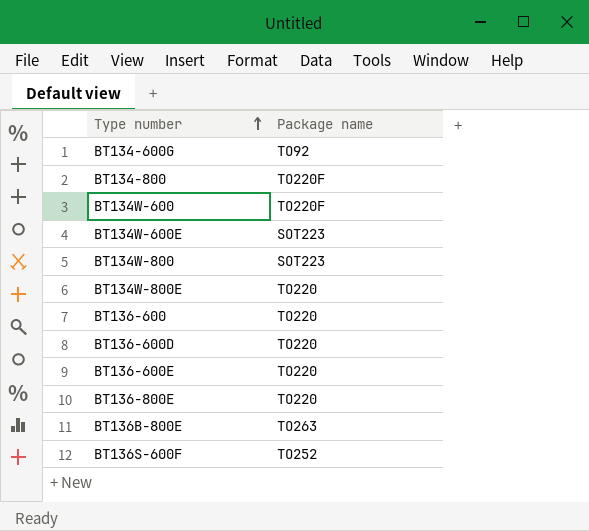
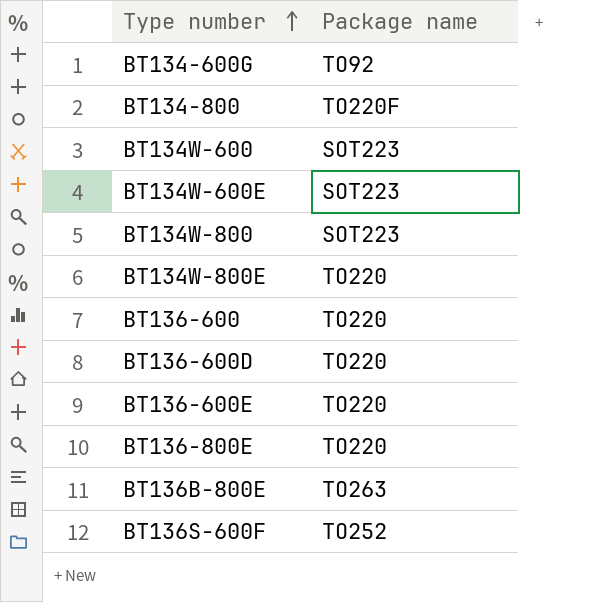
BT134W-600 | Package name: TO220F -> SOT223

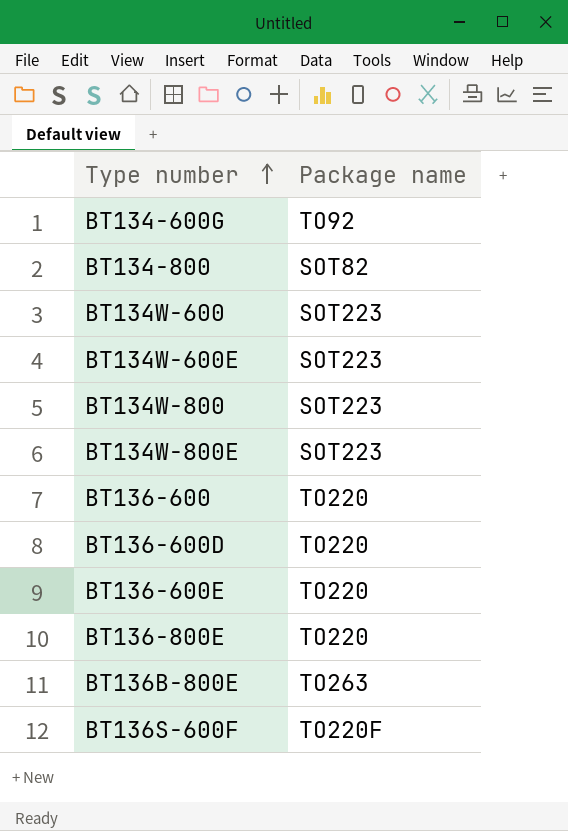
BT134-800 | Package name: TO220F -> SOT82
BT134W-800E | Package name: TO220 -> SOT223
BT136S-600F | Package name: TO252 -> TO220F

